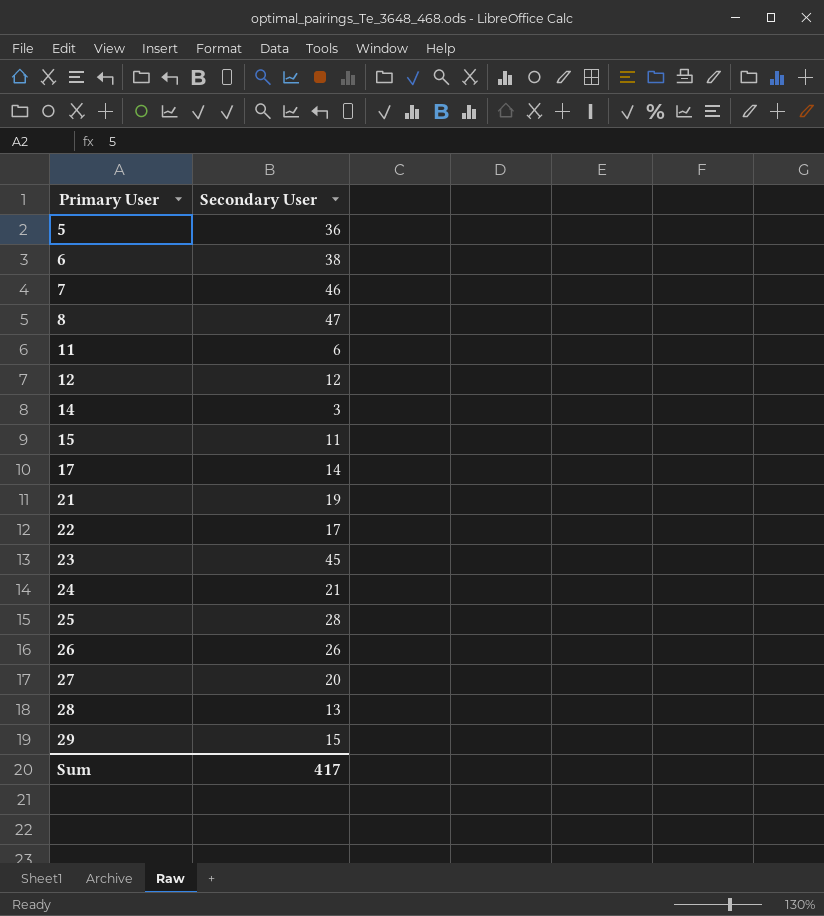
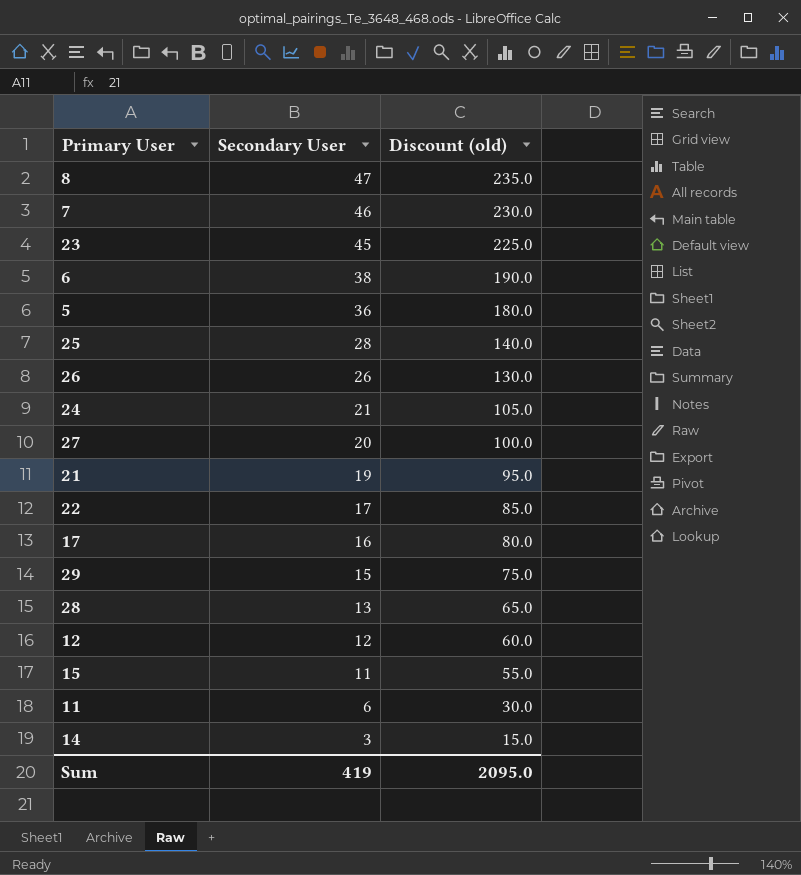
row order: Primary User ascending -> Secondary User descending
column Discount (old) | formula: none -> [Secondary User] * 5
17 | Secondary User: 14 -> 16
Sum | Secondary User: 417 -> 419

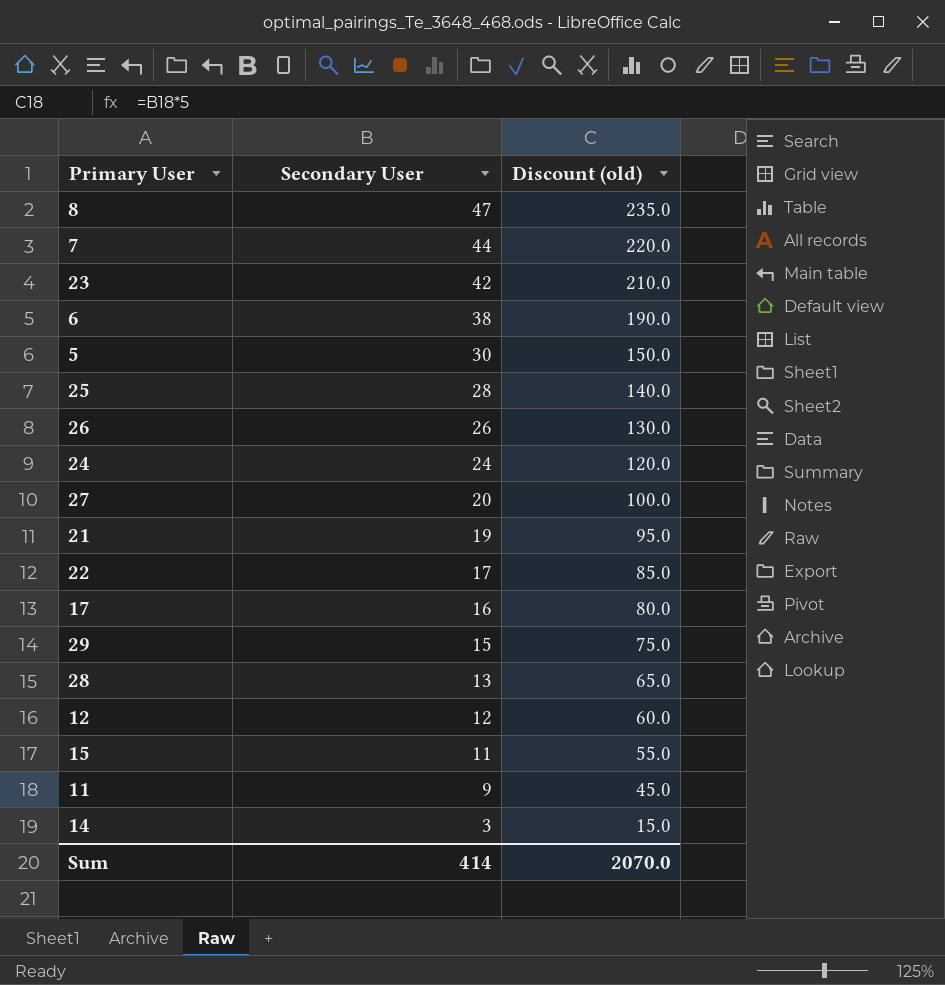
7 | Secondary User: 46 -> 44
7 | Discount (old): 230.0 -> 220.0
23 | Secondary User: 45 -> 42
23 | Discount (old): 225.0 -> 210.0
5 | Secondary User: 36 -> 30
5 | Discount (old): 180.0 -> 150.0
24 | Secondary User: 21 -> 24
24 | Discount (old): 105.0 -> 120.0
11 | Secondary User: 6 -> 9
11 | Discount (old): 30.0 -> 45.0
Sum | Secondary User: 419 -> 414
Sum | Discount (old): 2095.0 -> 2070.0

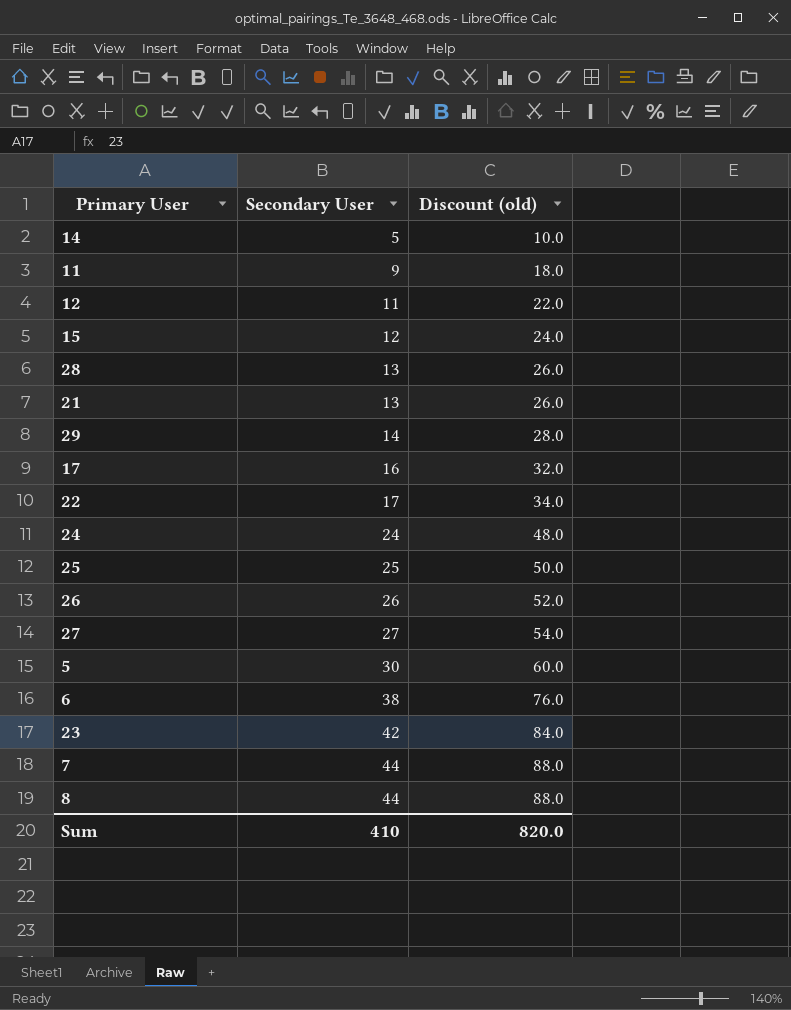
row order: Secondary User descending -> Secondary User ascending
column Discount (old) | formula: [Secondary User] * 5 -> [Secondary User] * 2
14 | Secondary User: 3 -> 5
12 | Secondary User: 12 -> 11
15 | Secondary User: 11 -> 12
21 | Secondary User: 19 -> 13
29 | Secondary User: 15 -> 14
25 | Secondary User: 28 -> 25
27 | Secondary User: 20 -> 27
8 | Secondary User: 47 -> 44
Sum | Secondary User: 414 -> 410
Sum | Discount (old): 2070.0 -> 820.0

